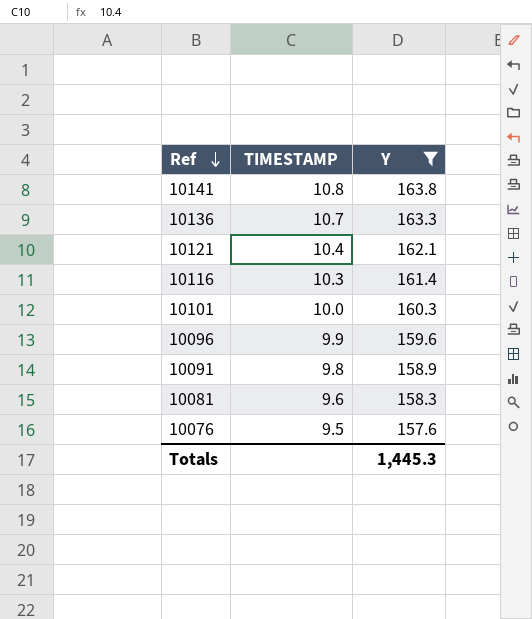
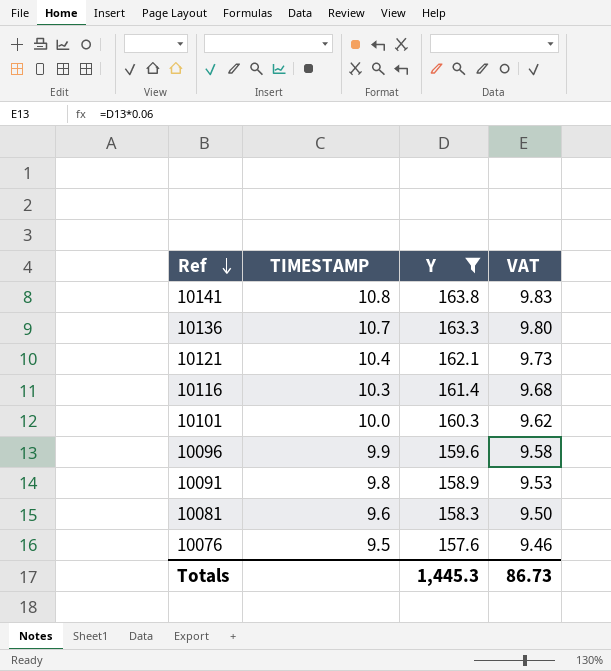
column VAT | formula: none -> [Y] * 0.06

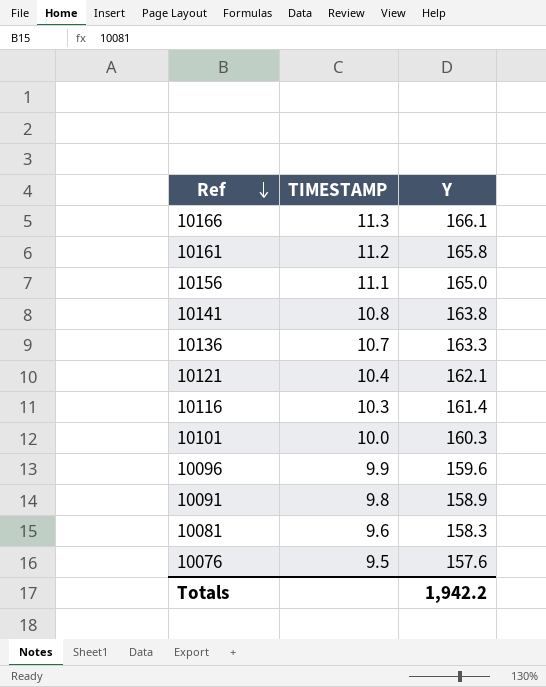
filter: Y <= 163.8 -> none
column VAT | formula: [Y] * 0.06 -> none
Totals | Y: 1,445.3 -> 1,942.2

